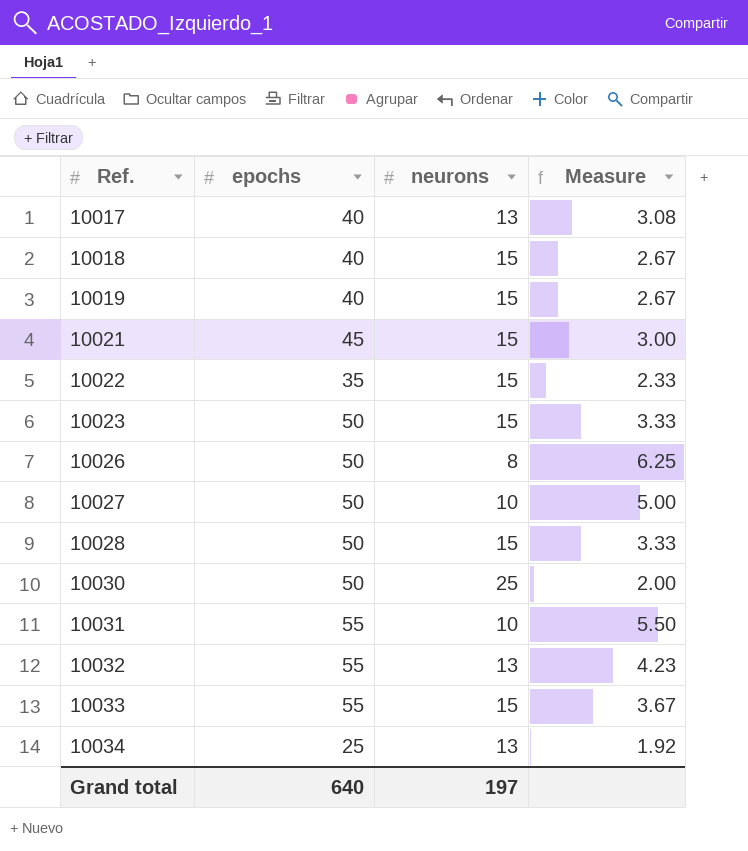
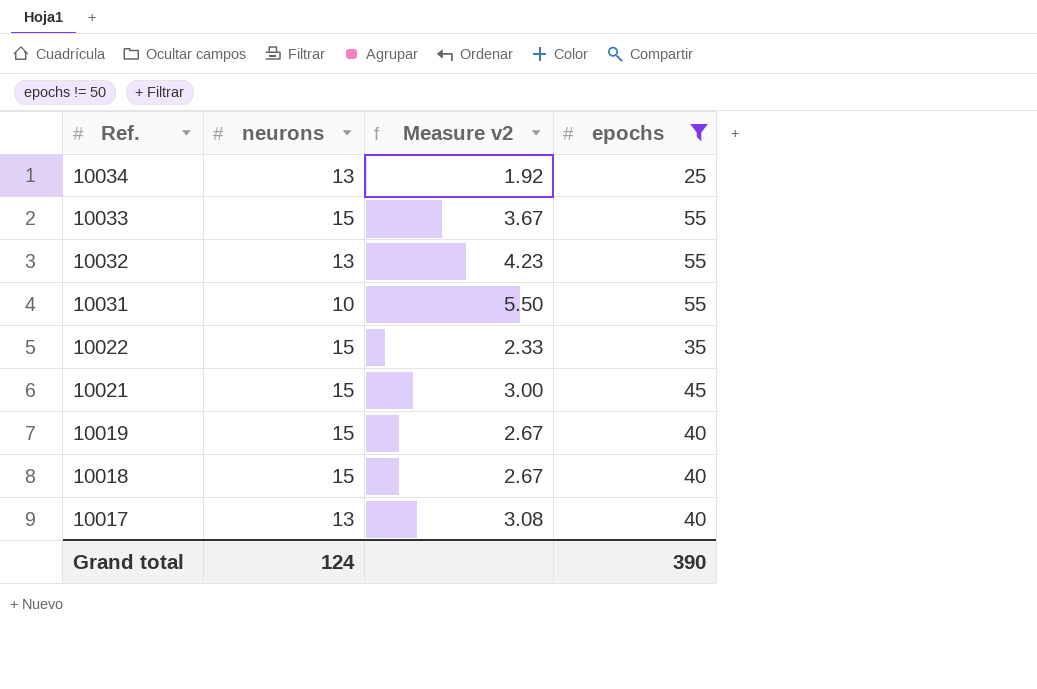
filter: none -> epochs != 50
row order: Ref. ascending -> Ref. descending
column name: Measure -> Measure v2
column epochs | position: 2 -> 4
Grand total | neurons: 197 -> 124
Grand total | epochs: 640 -> 390

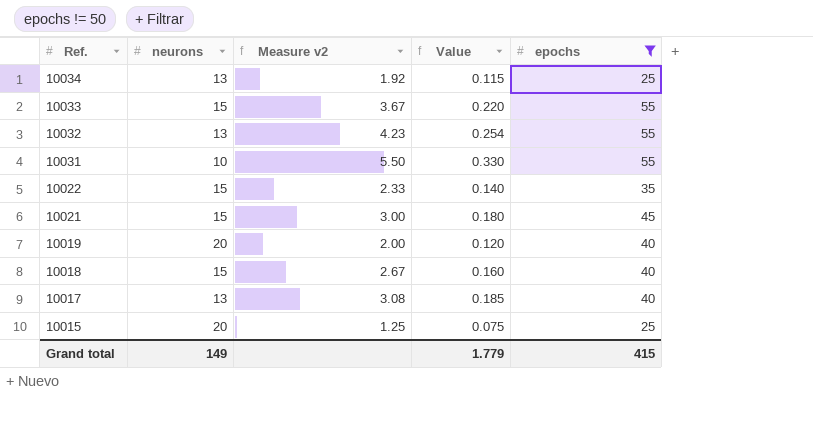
column Value | formula: none -> [Measure v2] * 0.06
10019 | neurons: 15 -> 20
10019 | Measure v2: 2.67 -> 2.00
row 10015: none -> 20 | 1.25 | 0.075 | 25
Grand total | neurons: 124 -> 149
Grand total | epochs: 390 -> 415

